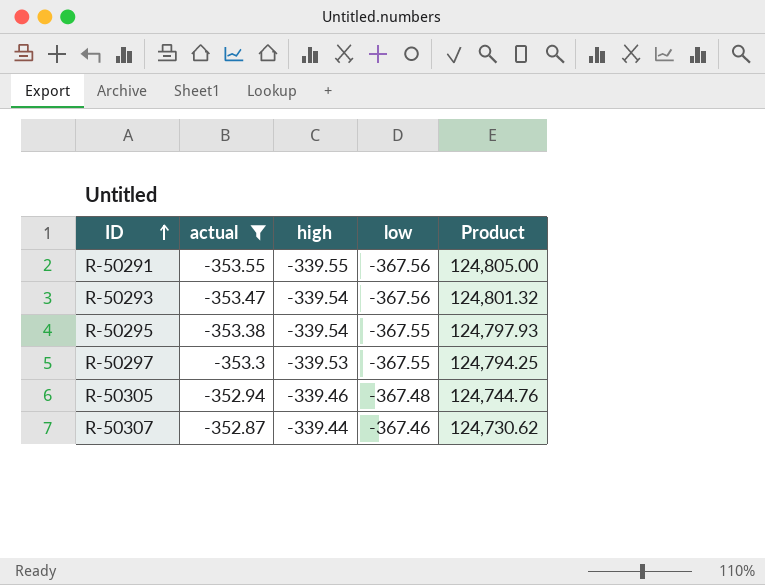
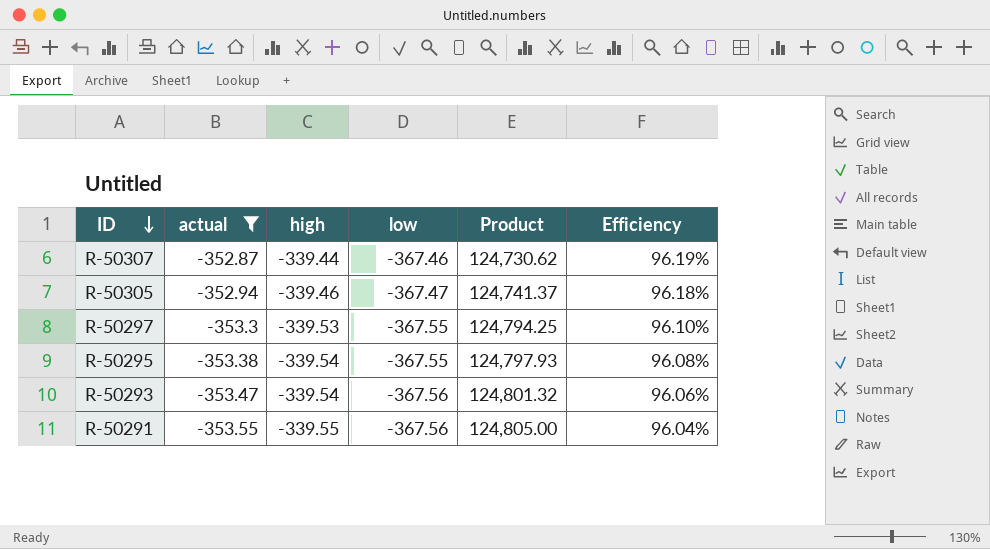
row order: ID ascending -> ID descending
column Efficiency | formula: none -> [high] / [actual]
R-50305 | low: -367.48 -> -367.47
R-50305 | Product: 124,744.76 -> 124,741.37

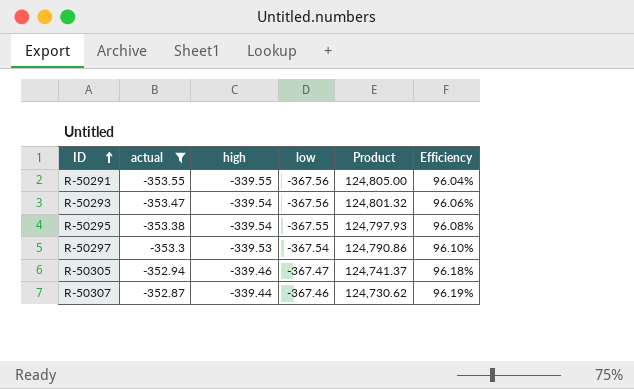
row order: ID descending -> ID ascending
R-50297 | low: -367.55 -> -367.54
R-50297 | Product: 124,794.25 -> 124,790.86

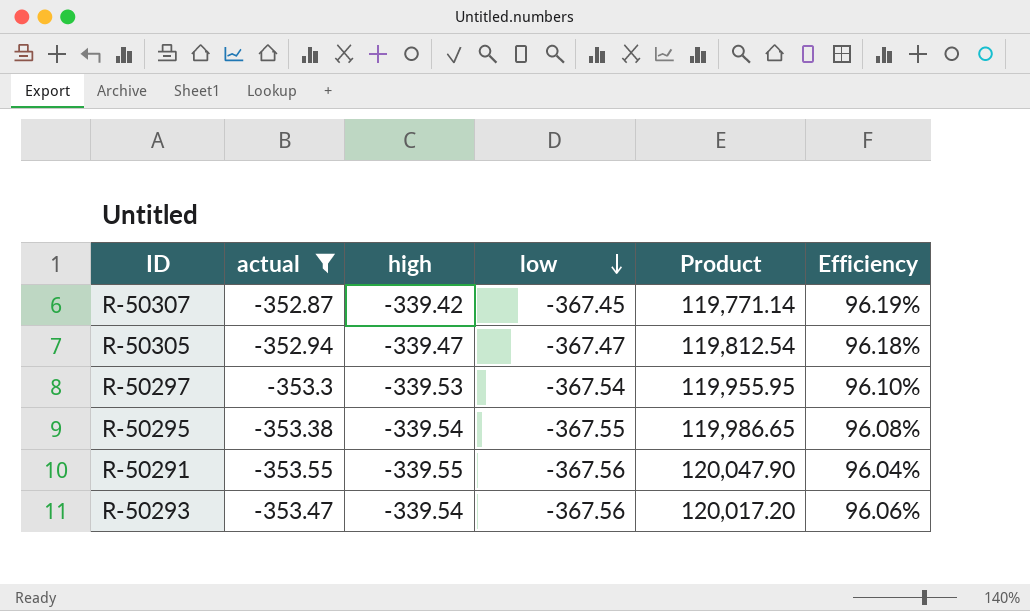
row order: ID ascending -> low descending
column Product | formula: [high] * [low] -> [actual] * [high]
R-50307 | high: -339.44 -> -339.42
R-50307 | low: -367.46 -> -367.45
R-50305 | high: -339.46 -> -339.47

